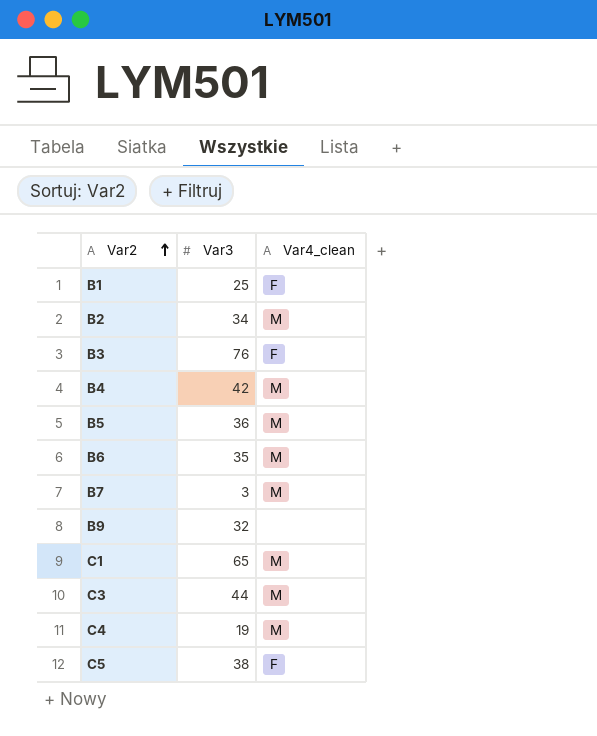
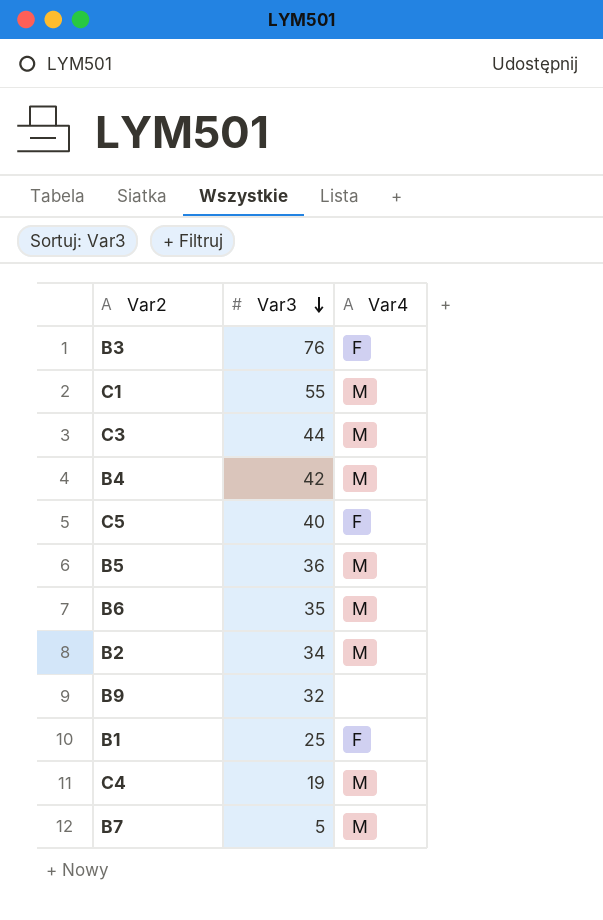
row order: Var2 ascending -> Var3 descending
column name: Var4_clean -> Var4
C1 | Var3: 65 -> 55
C5 | Var3: 38 -> 40
B7 | Var3: 3 -> 5

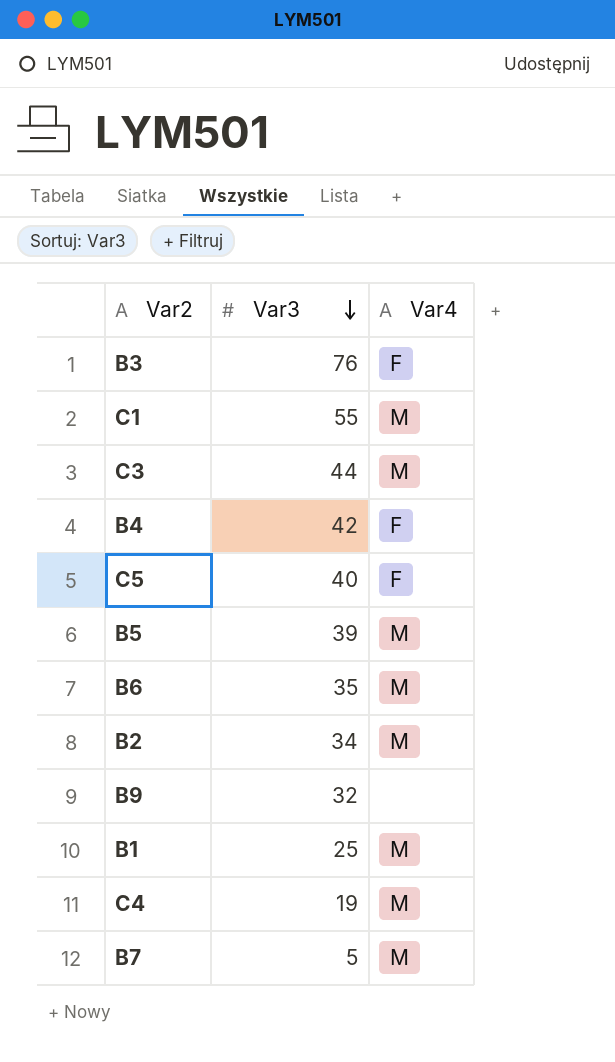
B4 | Var4: M -> F
B5 | Var3: 36 -> 39
B1 | Var4: F -> M

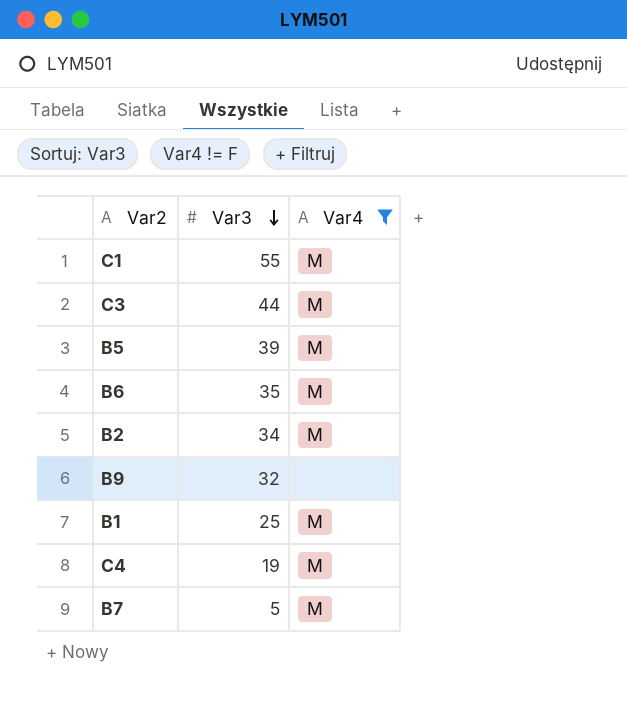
filter: none -> Var4 != F

